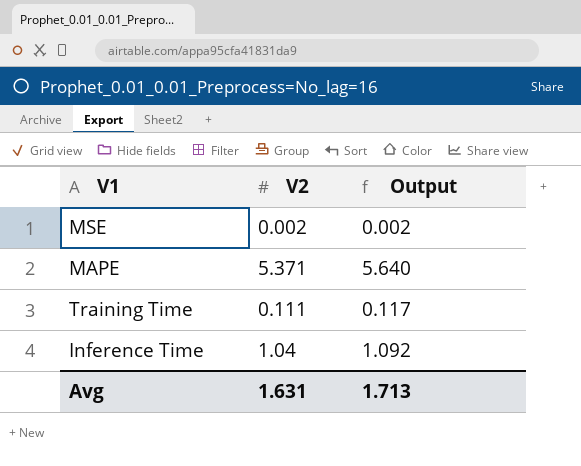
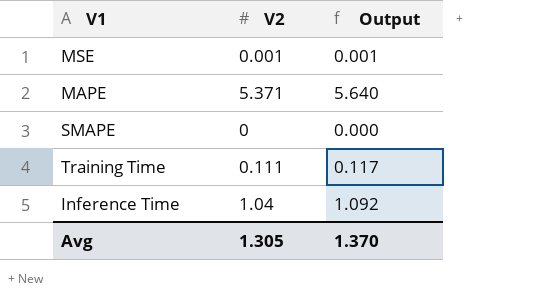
MSE | V2: 0.002 -> 0.001
MSE | Output: 0.002 -> 0.001
row SMAPE: none -> 0 | 0.000
Avg | V2: 1.631 -> 1.305
Avg | Output: 1.713 -> 1.370

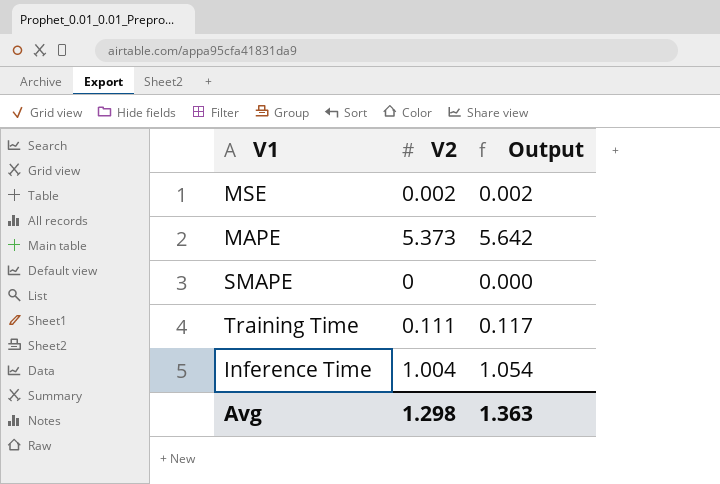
MSE | V2: 0.001 -> 0.002
MSE | Output: 0.001 -> 0.002
MAPE | V2: 5.371 -> 5.373
MAPE | Output: 5.640 -> 5.642
Inference Time | V2: 1.04 -> 1.004
Inference Time | Output: 1.092 -> 1.054
Avg | V2: 1.305 -> 1.298
Avg | Output: 1.370 -> 1.363

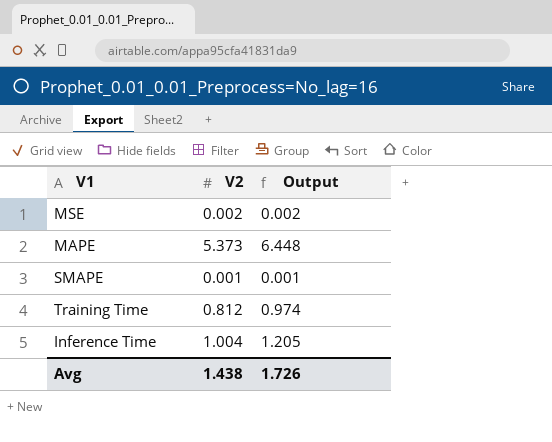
column Output | formula: [V2] * 1.05 -> [V2] * 1.2
SMAPE | V2: 0 -> 0.001
Training Time | V2: 0.111 -> 0.812
Avg | V2: 1.298 -> 1.438
Avg | Output: 1.363 -> 1.726

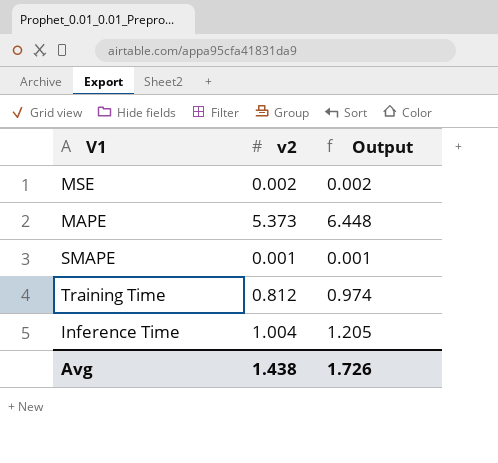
column name: V2 -> v2

